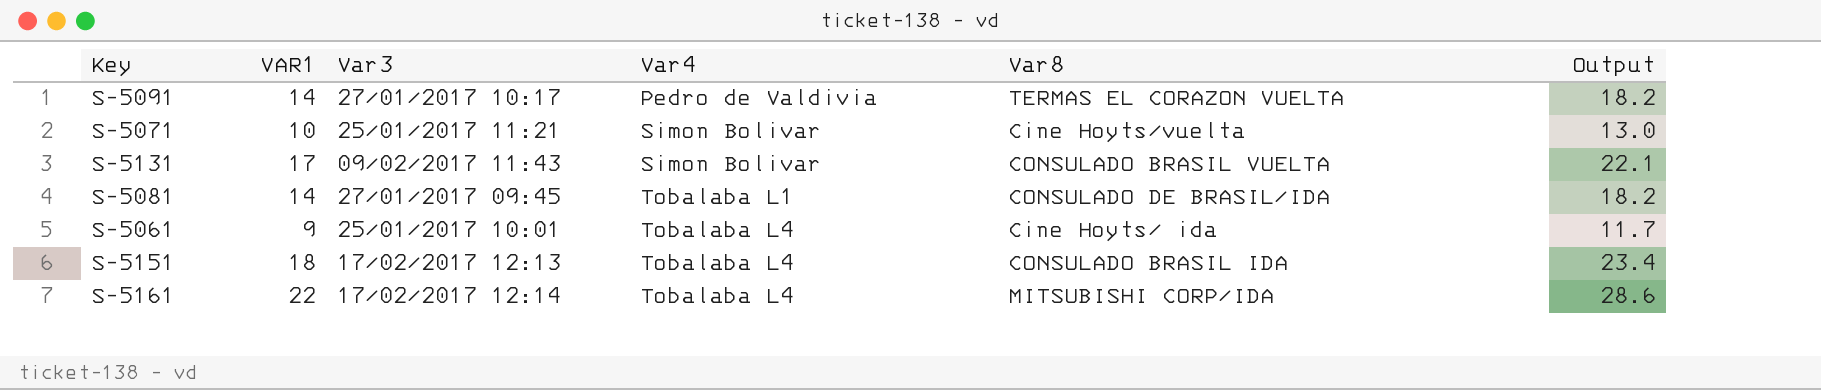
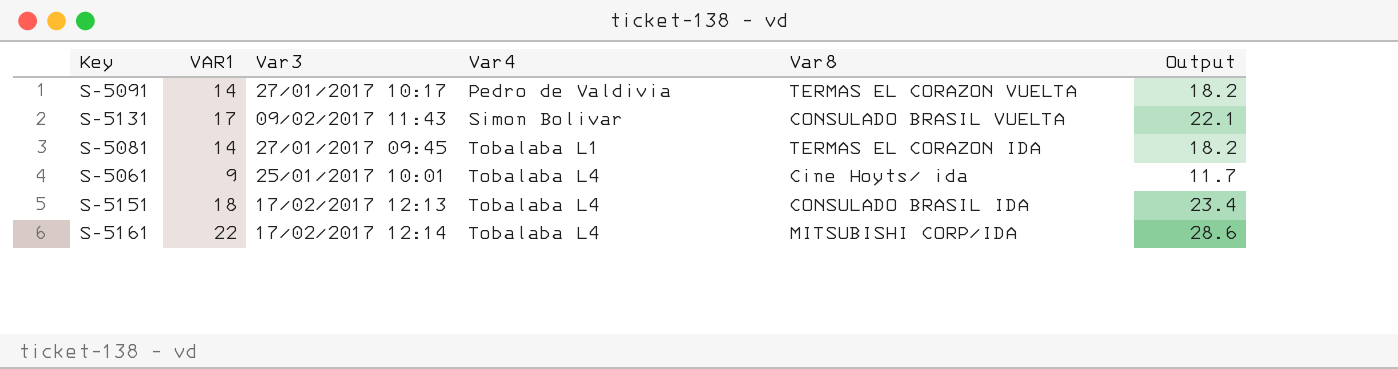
row S-5071: 10 | 25/01/2017 11:21 | Simon Bolivar | Cine Hoyts/vuelta | 13.0 -> none
S-5081 | Var8: CONSULADO DE BRASIL/IDA -> TERMAS EL CORAZON IDA

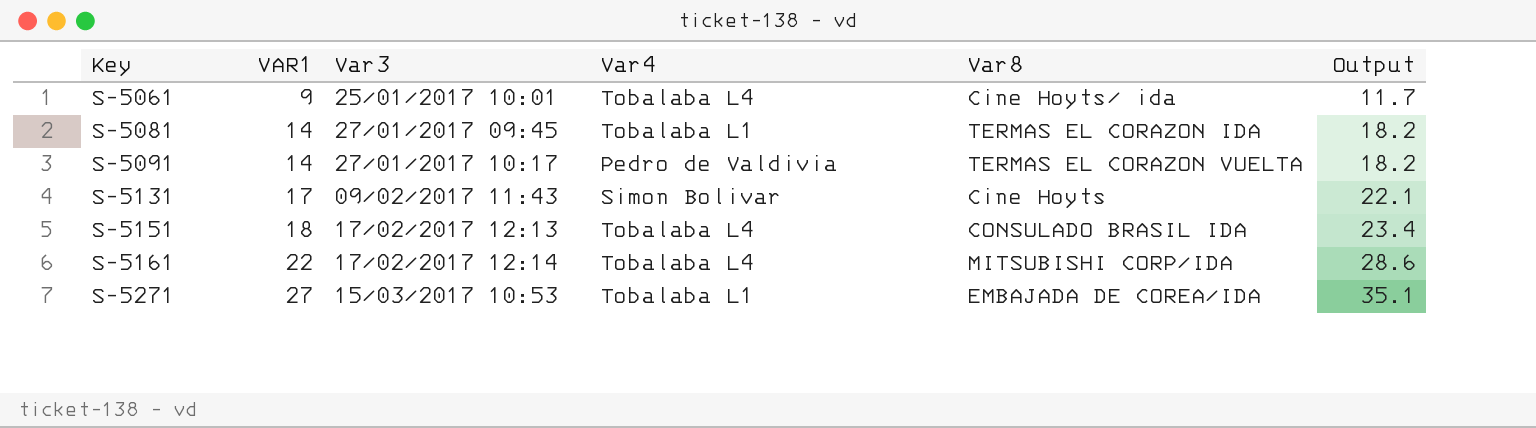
row order: Var4 ascending -> Key ascending
S-5131 | Var8: CONSULADO BRASIL VUELTA -> Cine Hoyts
row S-5271: none -> 27 | 15/03/2017 10:53 | Tobalaba L1 | EMBAJADA DE COREA/IDA | 35.1

